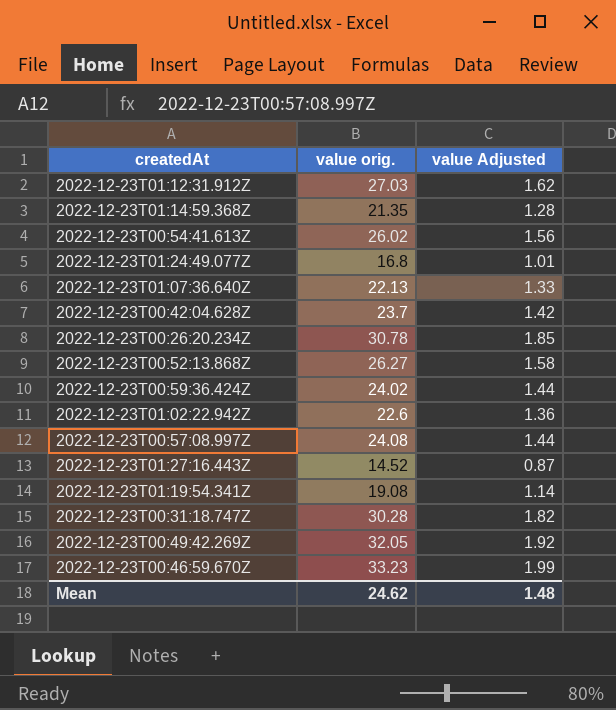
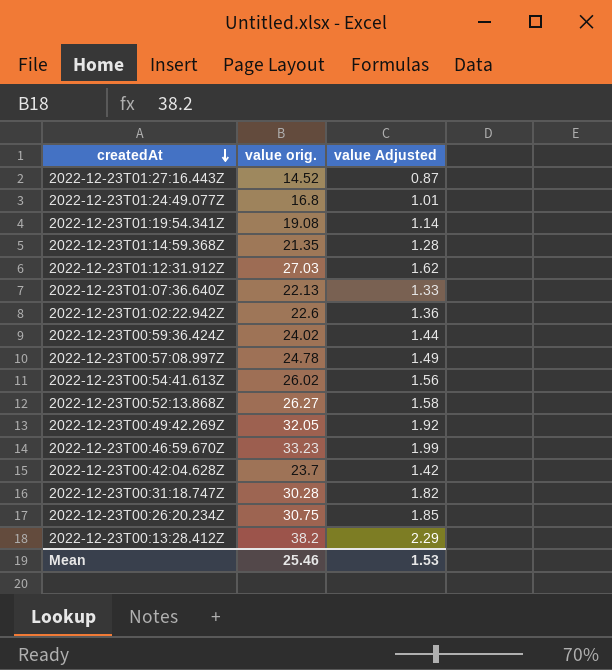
row order: none -> createdAt descending
2022-12-23T00:57:08.997Z | value orig.: 24.08 -> 24.78
2022-12-23T00:57:08.997Z | value Adjusted: 1.44 -> 1.49
2022-12-23T00:26:20.234Z | value orig.: 30.78 -> 30.75
row 2022-12-23T00:13:28.412Z: none -> 38.2 | 2.29
Mean | value orig.: 24.62 -> 25.46
Mean | value Adjusted: 1.48 -> 1.53

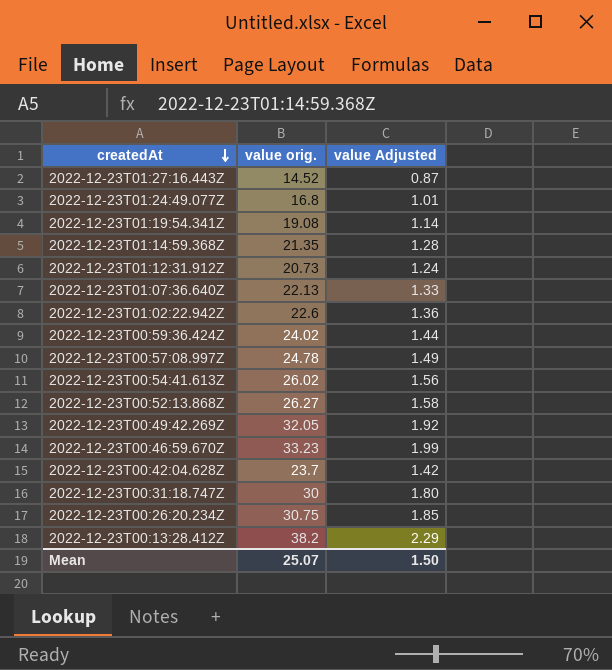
2022-12-23T01:12:31.912Z | value orig.: 27.03 -> 20.73
2022-12-23T01:12:31.912Z | value Adjusted: 1.62 -> 1.24
2022-12-23T00:31:18.747Z | value orig.: 30.28 -> 30
2022-12-23T00:31:18.747Z | value Adjusted: 1.82 -> 1.80
Mean | value orig.: 25.46 -> 25.07
Mean | value Adjusted: 1.53 -> 1.50

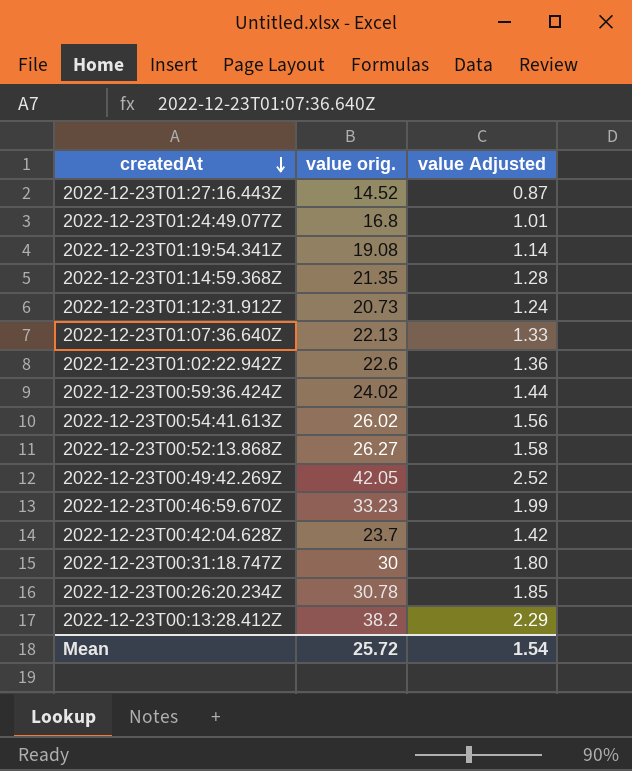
row 2022-12-23T00:57:08.997Z: 24.78 | 1.49 -> none
2022-12-23T00:49:42.269Z | value orig.: 32.05 -> 42.05
2022-12-23T00:49:42.269Z | value Adjusted: 1.92 -> 2.52
2022-12-23T00:26:20.234Z | value orig.: 30.75 -> 30.78
Mean | value orig.: 25.07 -> 25.72
Mean | value Adjusted: 1.50 -> 1.54

